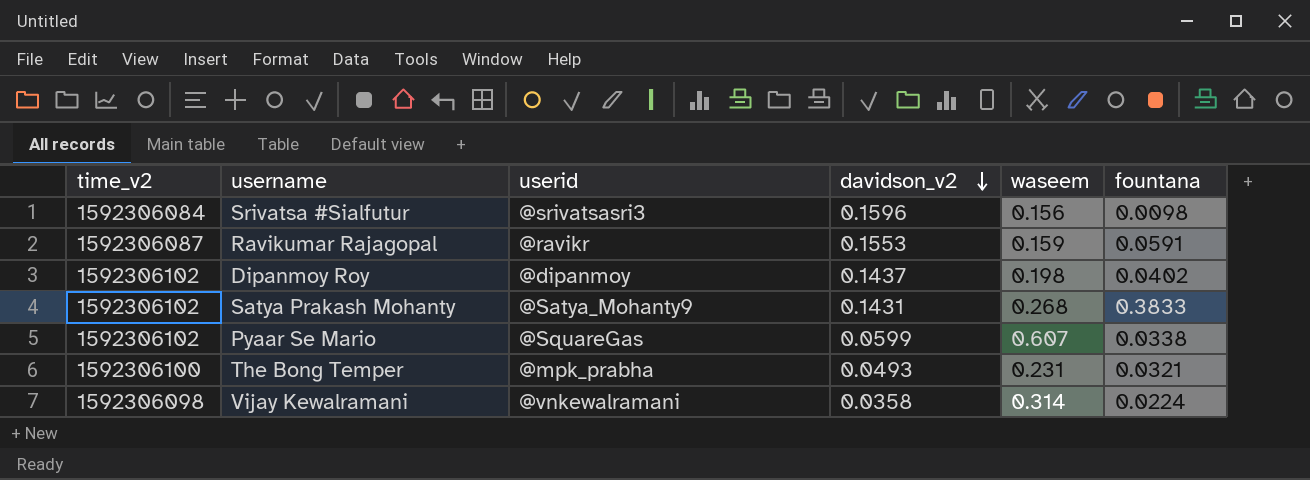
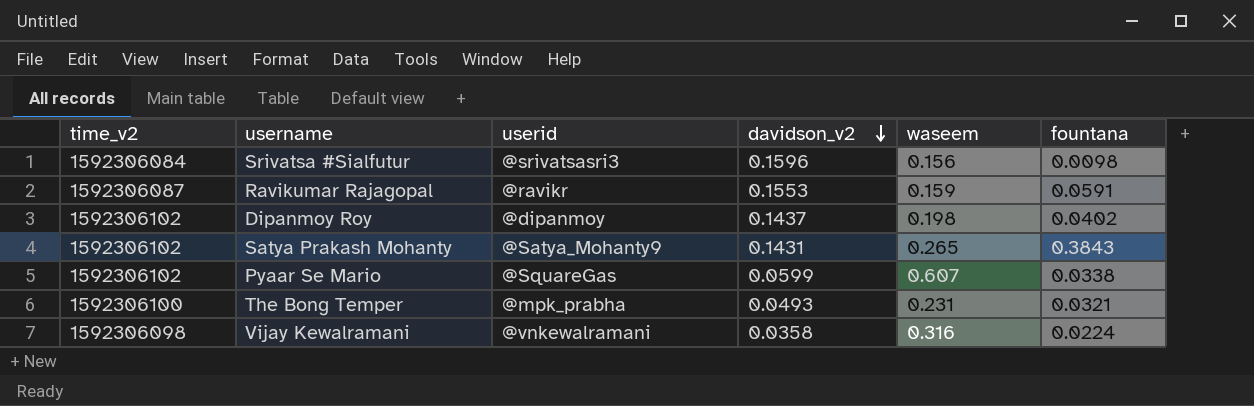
Satya Prakash Mohanty | waseem: 0.268 -> 0.265
Satya Prakash Mohanty | fountana: 0.3833 -> 0.3843
Vijay Kewalramani | waseem: 0.314 -> 0.316

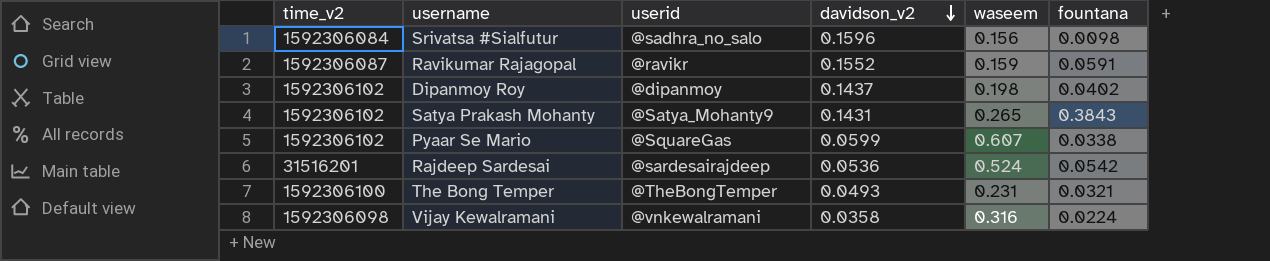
Srivatsa #Sialfutur | userid: @srivatsasri3 -> @sadhra_no_salo
Ravikumar Rajagopal | davidson_v2: 0.1553 -> 0.1552
row Rajdeep Sardesai: none -> 31516201 | @sardesairajdeep | 0.0536 | 0.524 | 0.0542
The Bong Temper | userid: @mpk_prabha -> @TheBongTemper

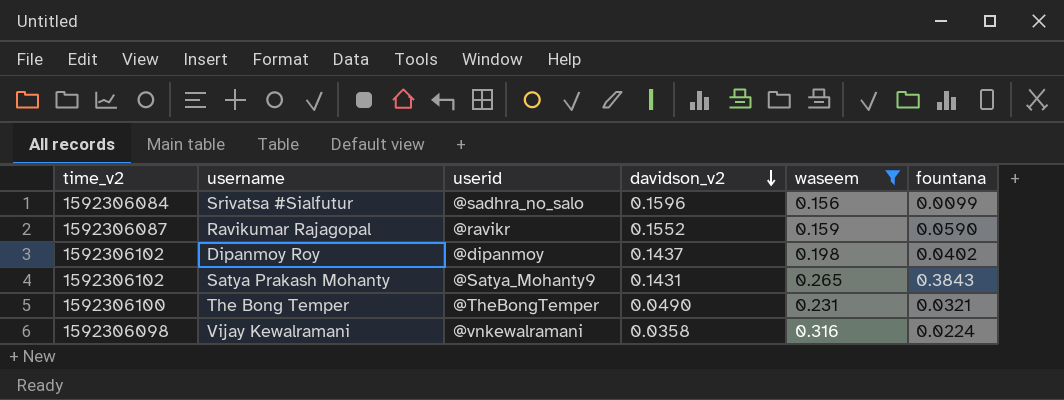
filter: none -> waseem <= 0.316
Srivatsa #Sialfutur | fountana: 0.0098 -> 0.0099
Ravikumar Rajagopal | fountana: 0.0591 -> 0.0590
The Bong Temper | davidson_v2: 0.0493 -> 0.0490

